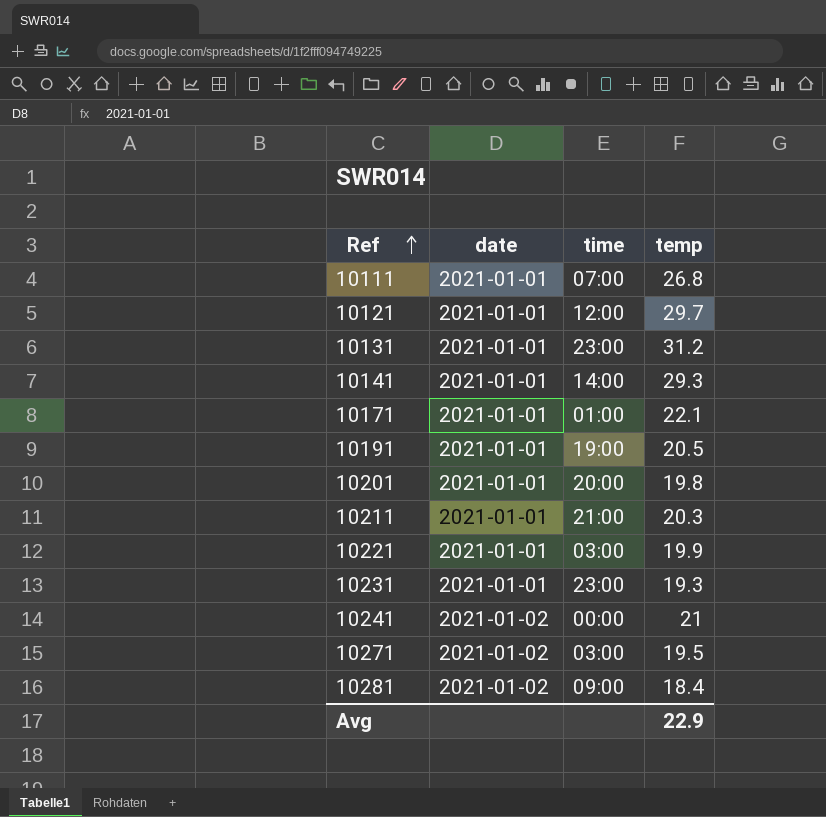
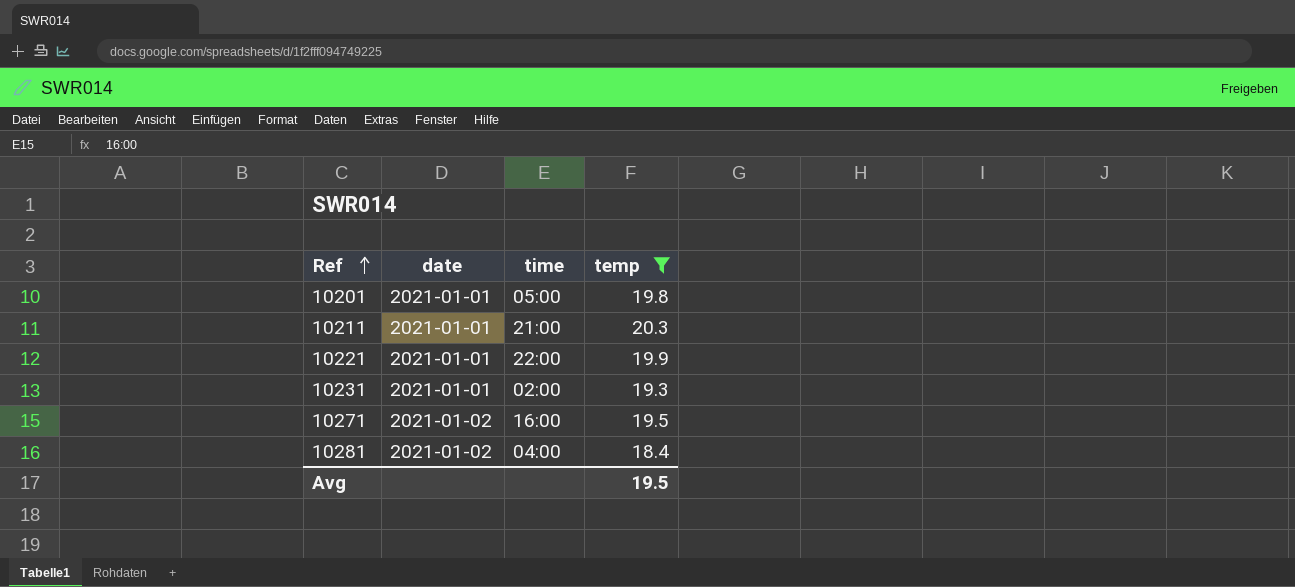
filter: none -> temp <= 20.3
10201 | time: 20:00 -> 05:00
10221 | time: 03:00 -> 22:00
10231 | time: 23:00 -> 02:00
10271 | time: 03:00 -> 16:00
10281 | time: 09:00 -> 04:00
Avg | temp: 22.9 -> 19.5

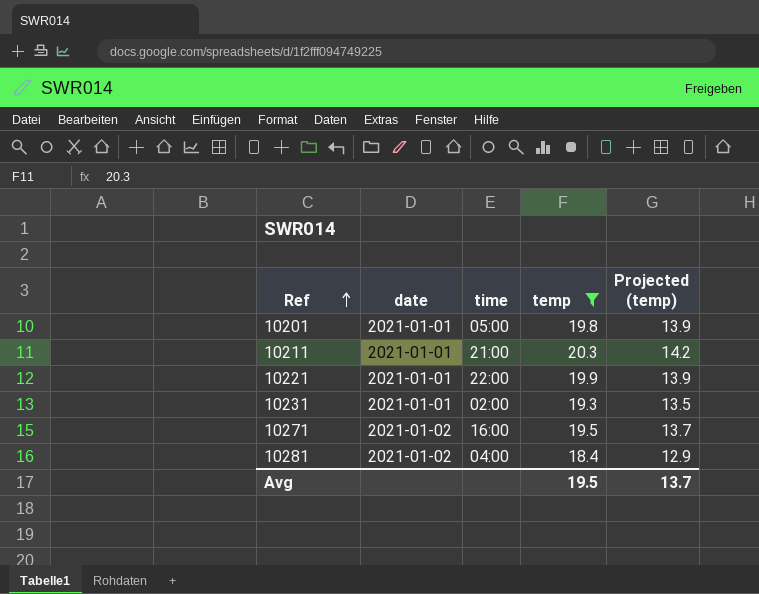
column Projected (temp) | formula: none -> [temp] * 0.7

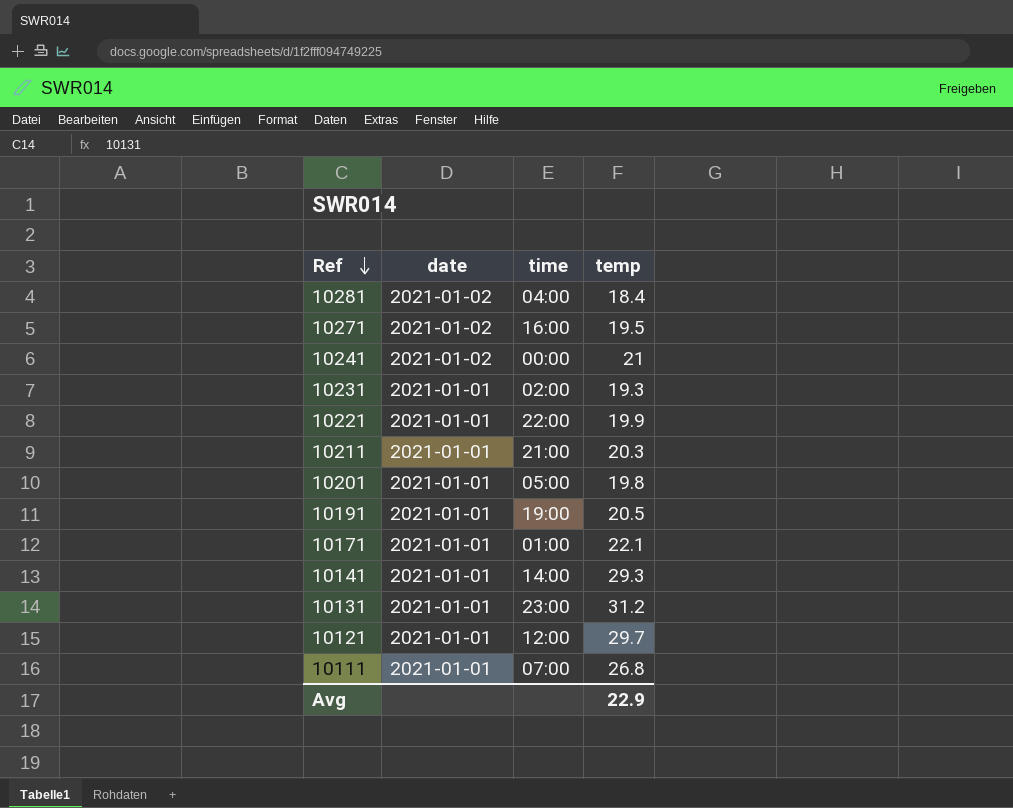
filter: temp <= 20.3 -> none
row order: Ref ascending -> Ref descending
column Projected (temp) | formula: [temp] * 0.7 -> none
Avg | temp: 19.5 -> 22.9

